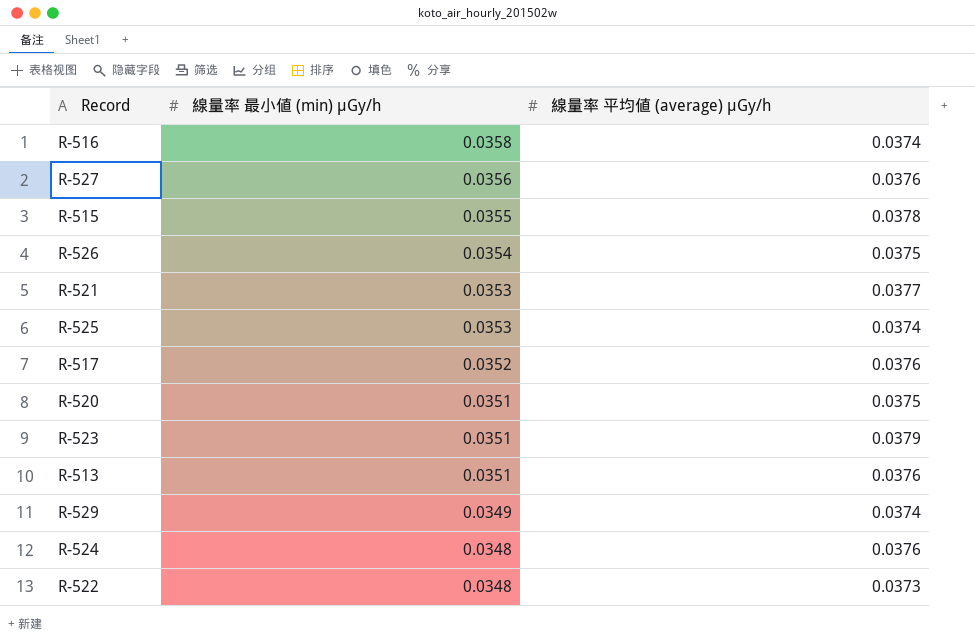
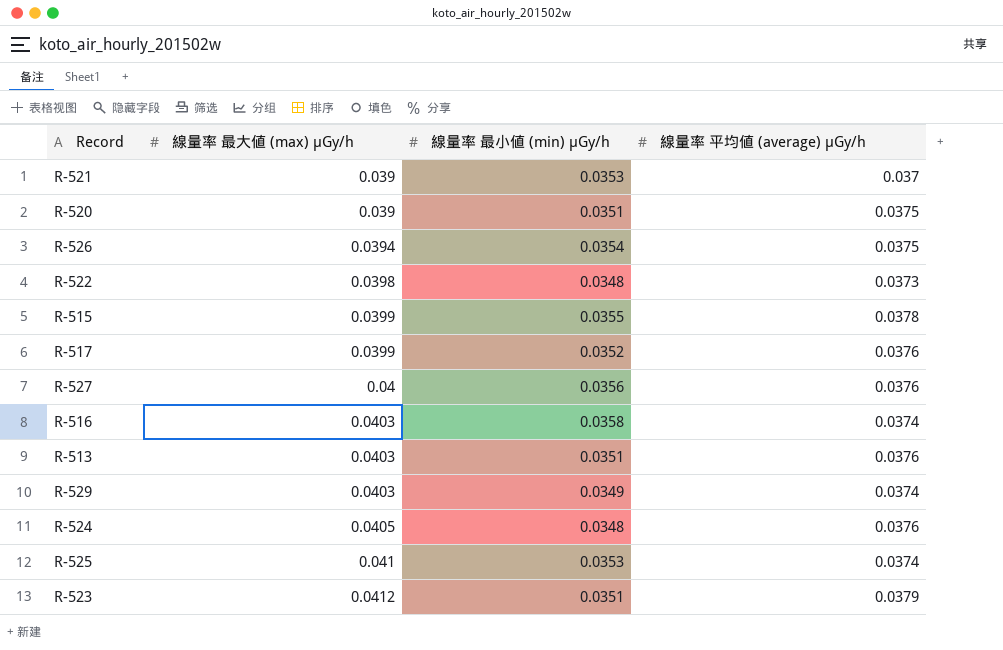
row order: 線量率 最小値 (min) μGy/h descending -> 線量率 最大値 (max) μGy/h ascending
column 線量率 最大値 (max) μGy/h | position: none -> 2
R-521 | 線量率 平均値 (average) μGy/h: 0.0377 -> 0.037

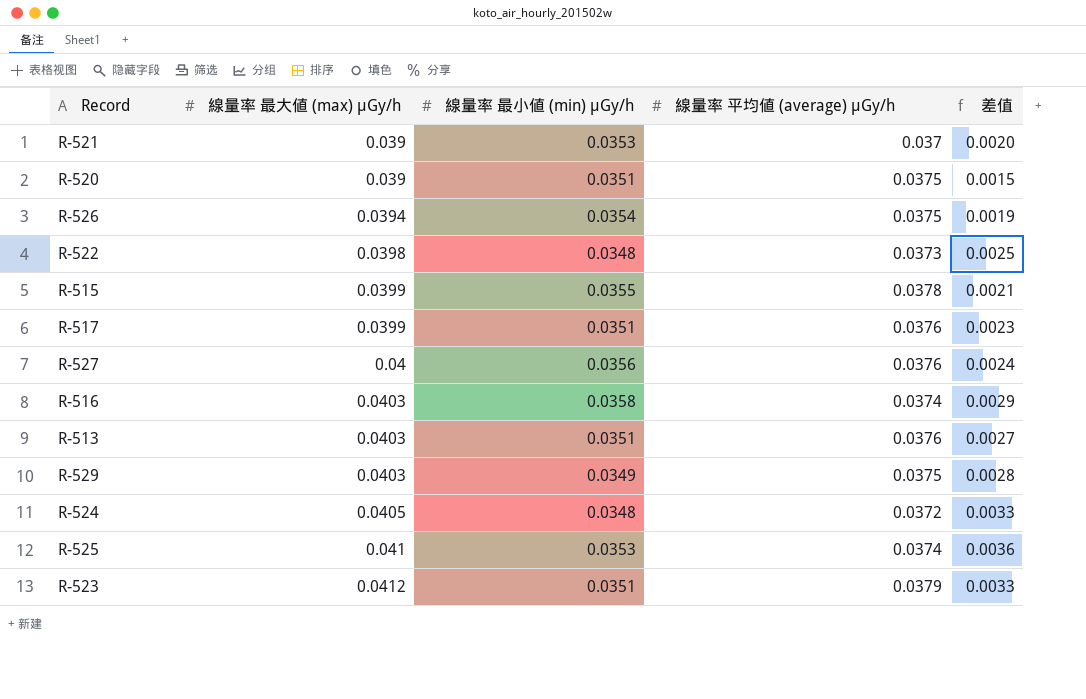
column 差值 | formula: none -> [線量率 最大値 (max) μGy/h] - [線量率 平均値 (average) μGy/h]
R-517 | 線量率 最小値 (min) μGy/h: 0.0352 -> 0.0351
R-529 | 線量率 平均値 (average) μGy/h: 0.0374 -> 0.0375
R-524 | 線量率 平均値 (average) μGy/h: 0.0376 -> 0.0372

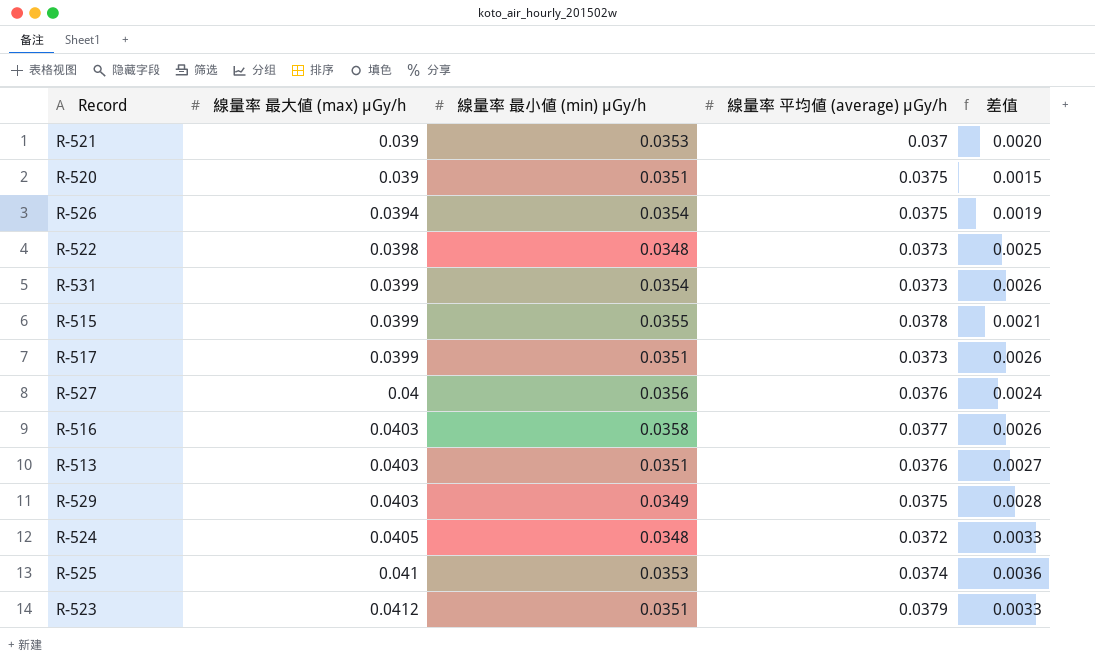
row R-531: none -> 0.0399 | 0.0354 | 0.0373 | 0.0026
R-517 | 線量率 平均値 (average) μGy/h: 0.0376 -> 0.0373
R-517 | 差值: 0.0023 -> 0.0026
R-516 | 線量率 平均値 (average) μGy/h: 0.0374 -> 0.0377
R-516 | 差值: 0.0029 -> 0.0026

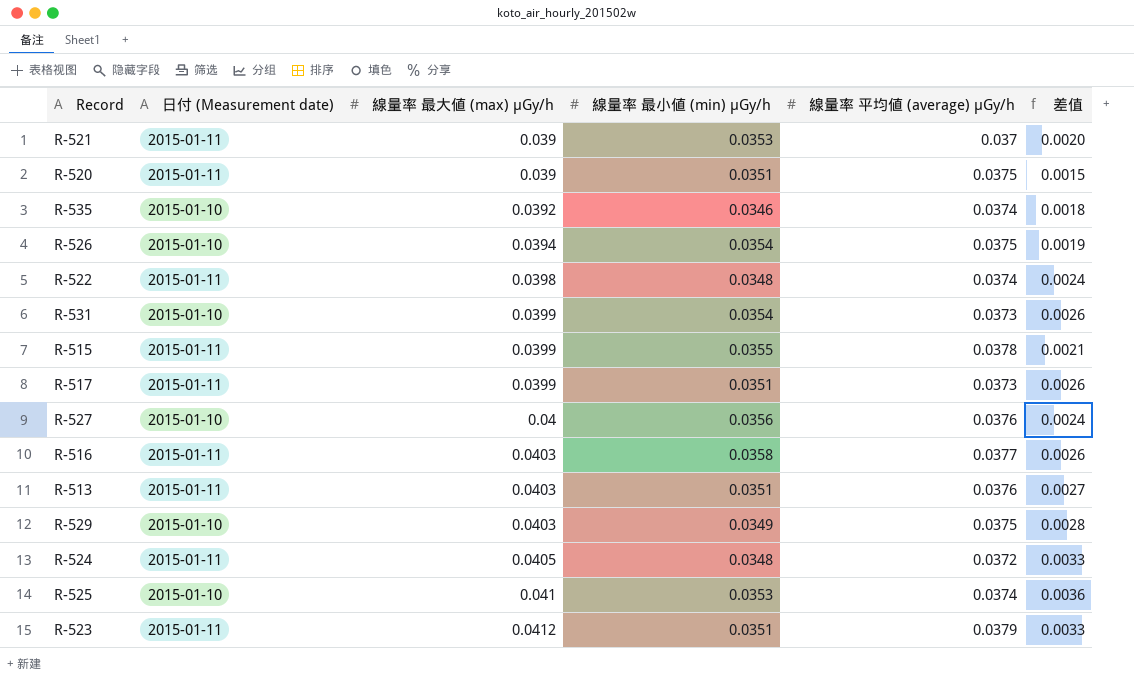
column 日付 (Measurement date) | position: none -> 2
row R-535: none -> 2015-01-10 | 0.0392 | 0.0346 | 0.0374 | 0.0018
R-522 | 線量率 平均値 (average) μGy/h: 0.0373 -> 0.0374
R-522 | 差值: 0.0025 -> 0.0024

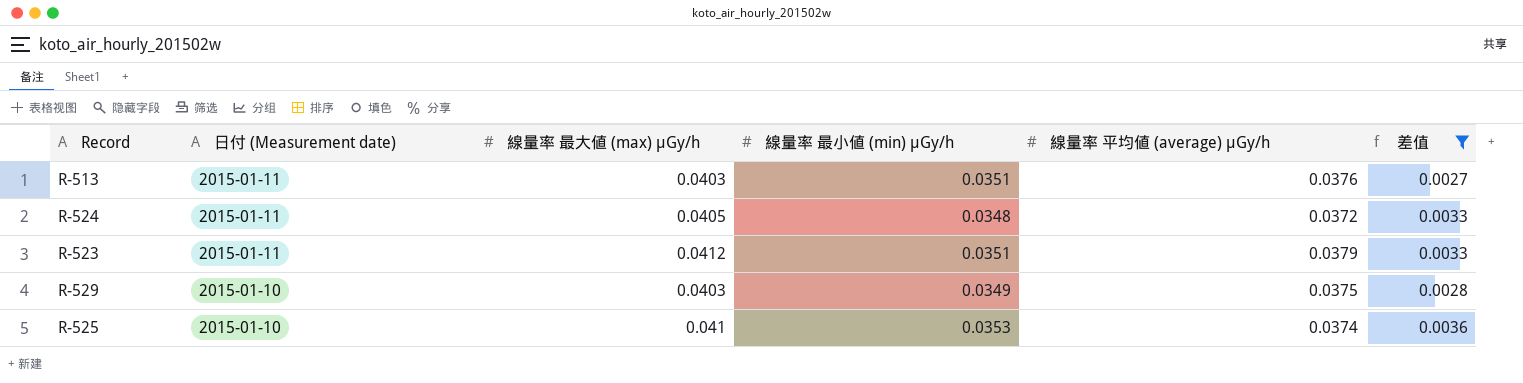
filter: none -> 差值 >= 0.0027
row order: 線量率 最大値 (max) μGy/h ascending -> 日付 (Measurement date) descending

